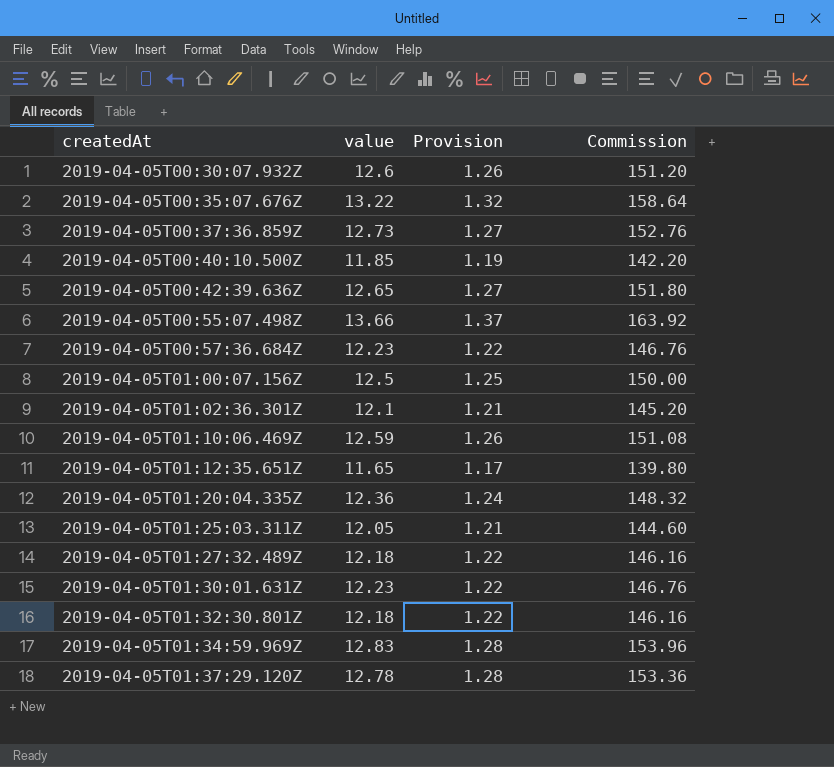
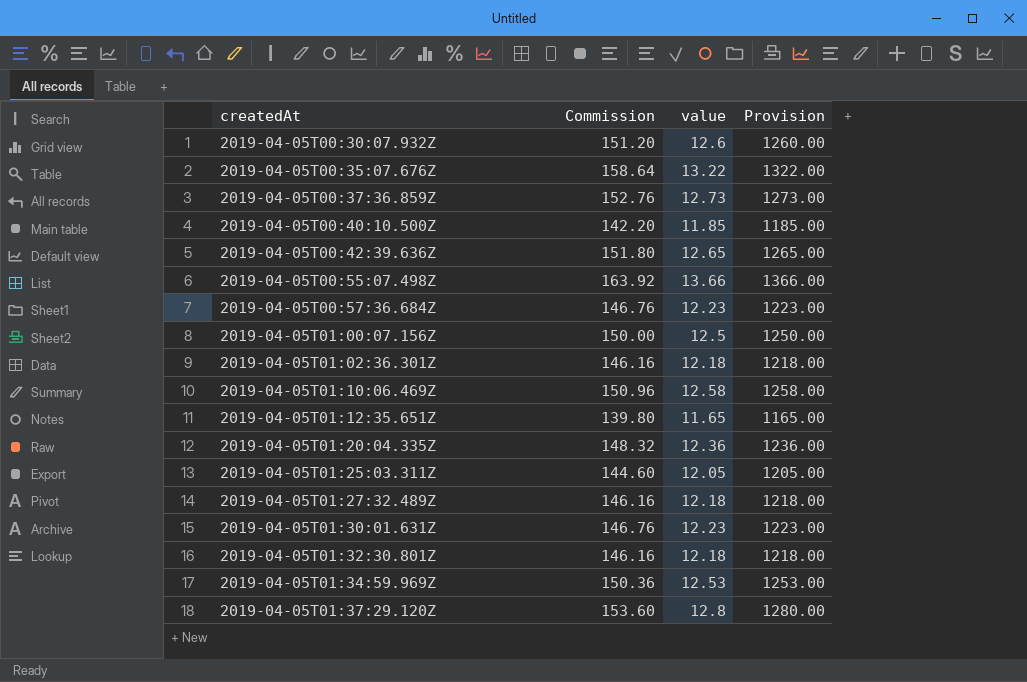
column Commission | position: 4 -> 2
column Provision | formula: [value] * 0.1 -> [value] * 100
2019-04-05T01:02:36.301Z | Commission: 145.20 -> 146.16
2019-04-05T01:02:36.301Z | value: 12.1 -> 12.18
2019-04-05T01:10:06.469Z | Commission: 151.08 -> 150.96
2019-04-05T01:10:06.469Z | value: 12.59 -> 12.58
2019-04-05T01:34:59.969Z | Commission: 153.96 -> 150.36
2019-04-05T01:34:59.969Z | value: 12.83 -> 12.53
2019-04-05T01:37:29.120Z | Commission: 153.36 -> 153.60
2019-04-05T01:37:29.120Z | value: 12.78 -> 12.8

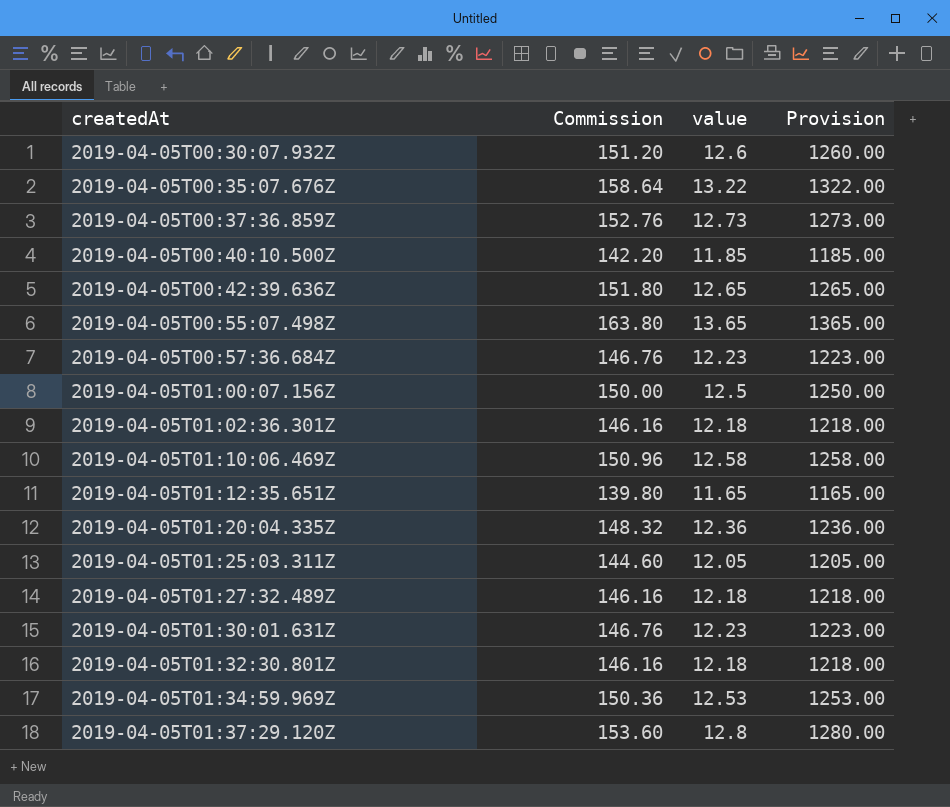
2019-04-05T00:55:07.498Z | Commission: 163.92 -> 163.80
2019-04-05T00:55:07.498Z | value: 13.66 -> 13.65
2019-04-05T00:55:07.498Z | Provision: 1366.00 -> 1365.00

